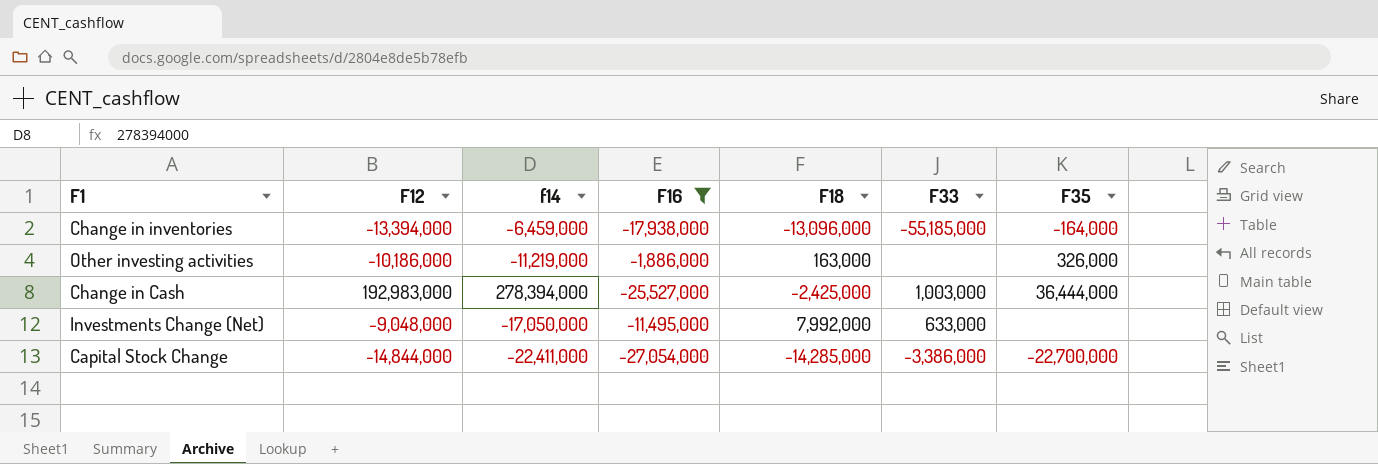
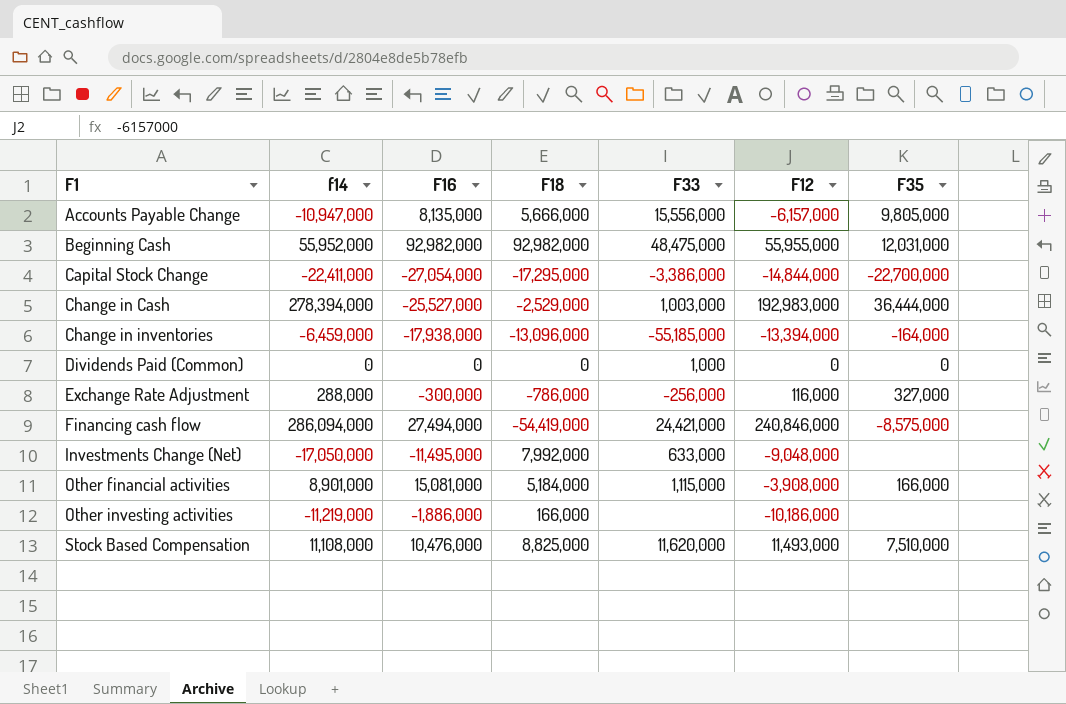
filter: F16 <= -1,886,000 -> none
row order: none -> F1 ascending
column F12 | position: 2 -> 6
Capital Stock Change | F18: -14,285,000 -> -17,295,000
Change in Cash | F18: -2,425,000 -> -2,529,000
Other investing activities | F18: 163,000 -> 166,000
Other investing activities | F35: 326,000 -> none

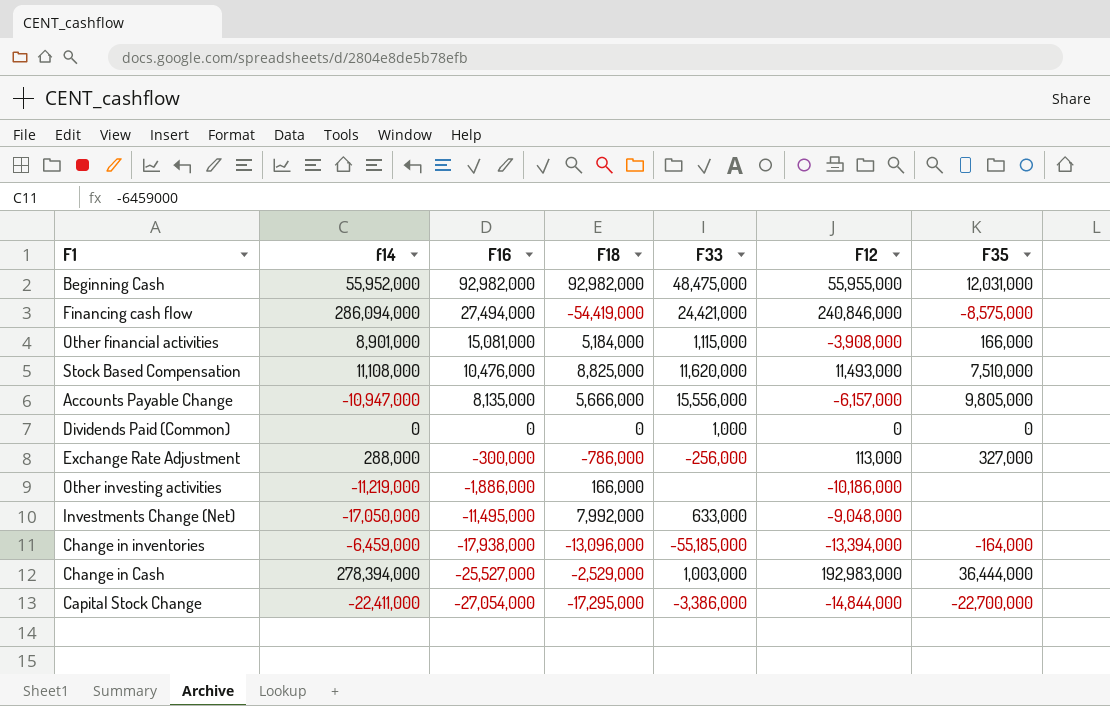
row order: F1 ascending -> F16 descending
Exchange Rate Adjustment | F12: 116,000 -> 113,000

